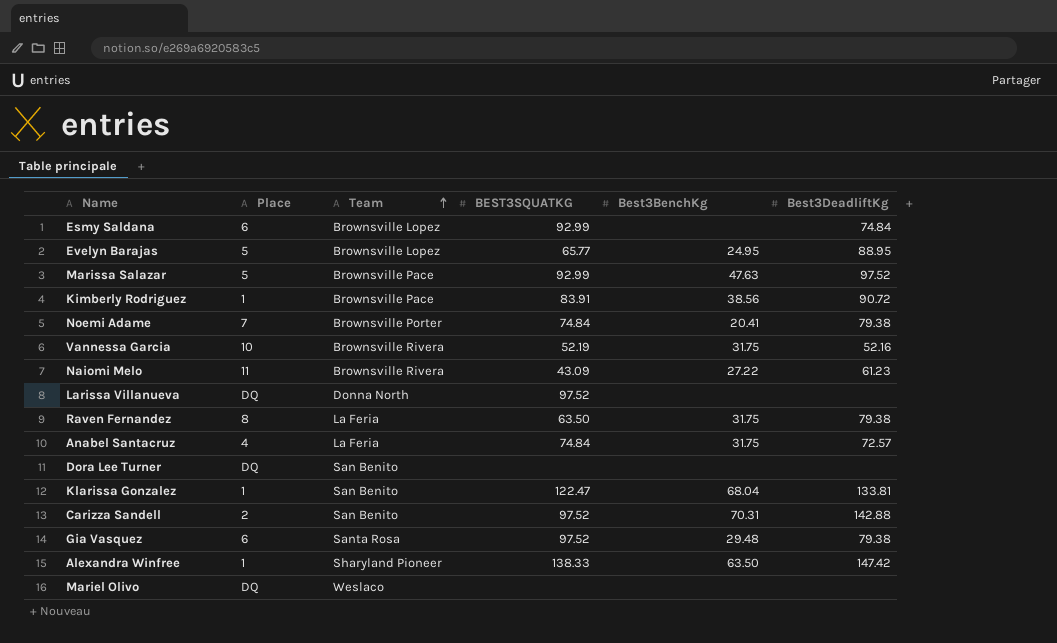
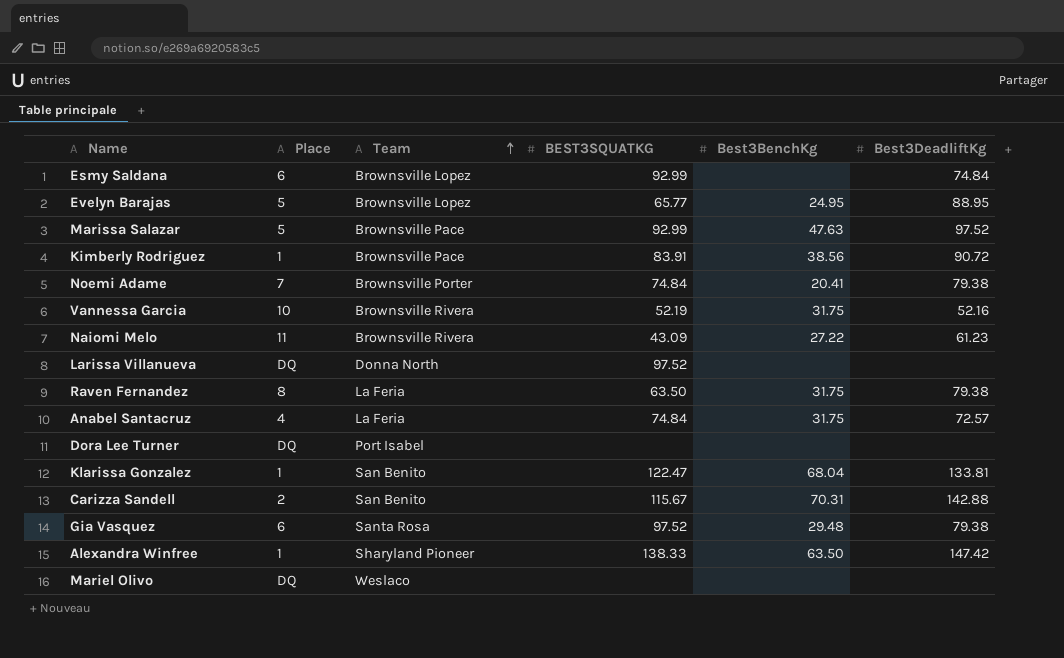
Dora Lee Turner | Team: San Benito -> Port Isabel
Carizza Sandell | BEST3SQUATKG: 97.52 -> 115.67

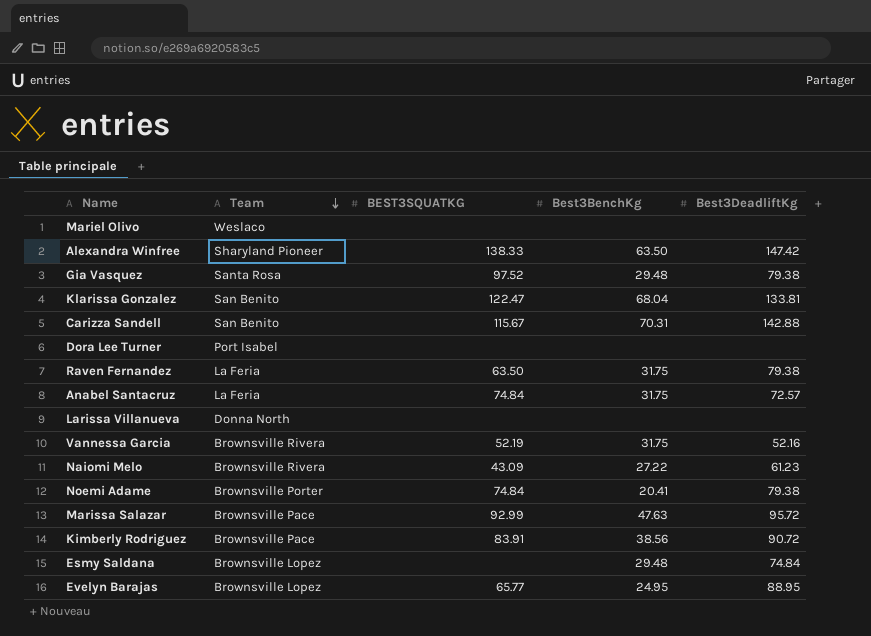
row order: Team ascending -> Team descending
column Place | position: 2 -> none
Larissa Villanueva | BEST3SQUATKG: 97.52 -> none
Marissa Salazar | Best3DeadliftKg: 97.52 -> 95.72
Esmy Saldana | BEST3SQUATKG: 92.99 -> none
Esmy Saldana | Best3BenchKg: none -> 29.48

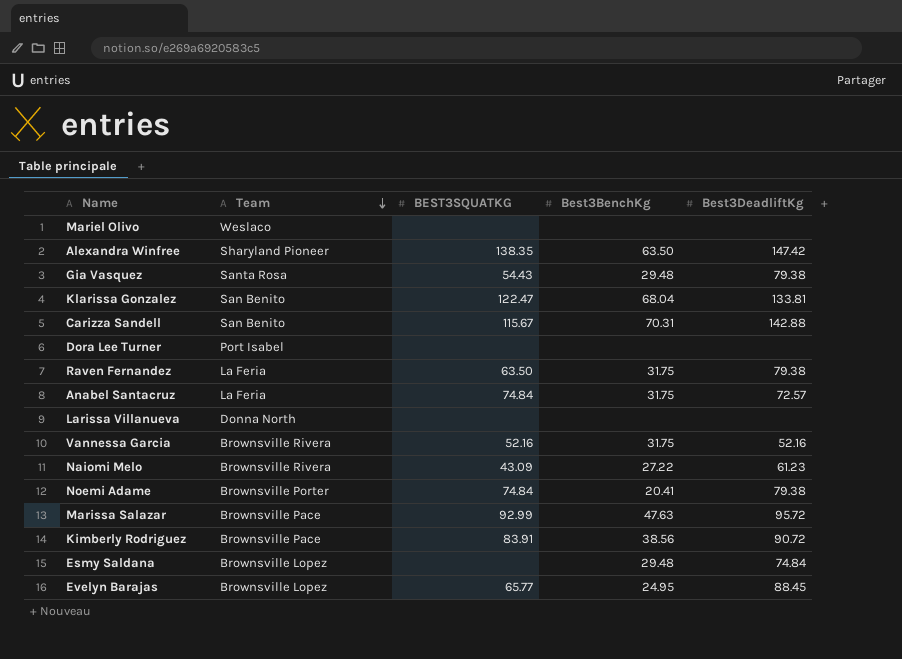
Alexandra Winfree | BEST3SQUATKG: 138.33 -> 138.35
Gia Vasquez | BEST3SQUATKG: 97.52 -> 54.43
Vannessa Garcia | BEST3SQUATKG: 52.19 -> 52.16
Evelyn Barajas | Best3DeadliftKg: 88.95 -> 88.45

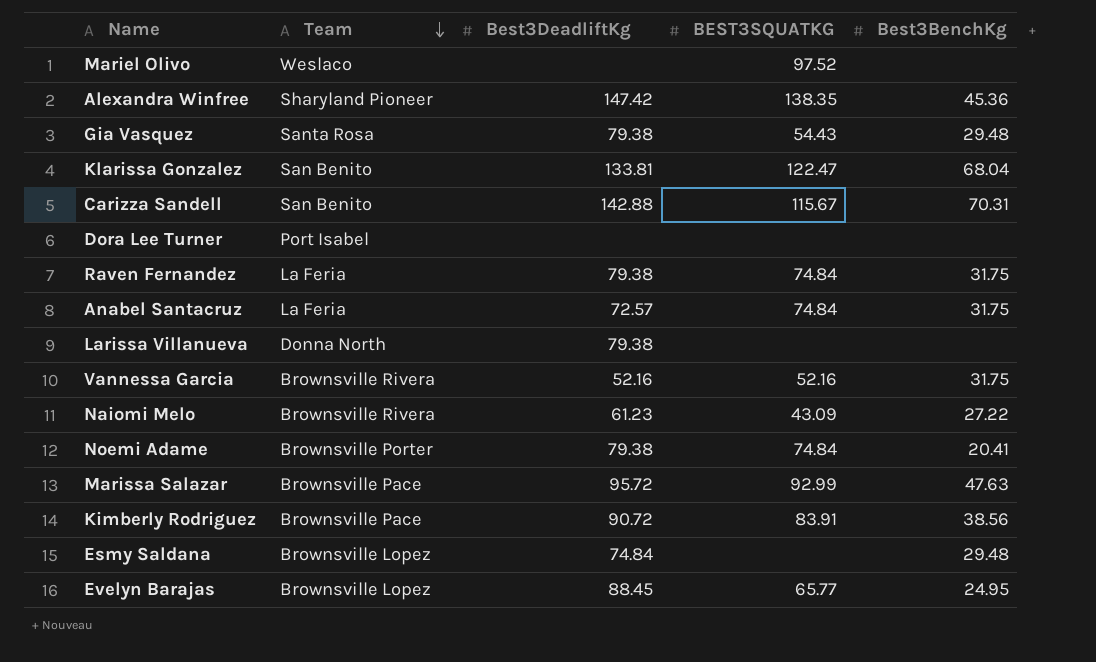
column Best3DeadliftKg | position: 5 -> 3
Mariel Olivo | BEST3SQUATKG: none -> 97.52
Alexandra Winfree | Best3BenchKg: 63.50 -> 45.36
Raven Fernandez | BEST3SQUATKG: 63.50 -> 74.84
Larissa Villanueva | Best3DeadliftKg: none -> 79.38

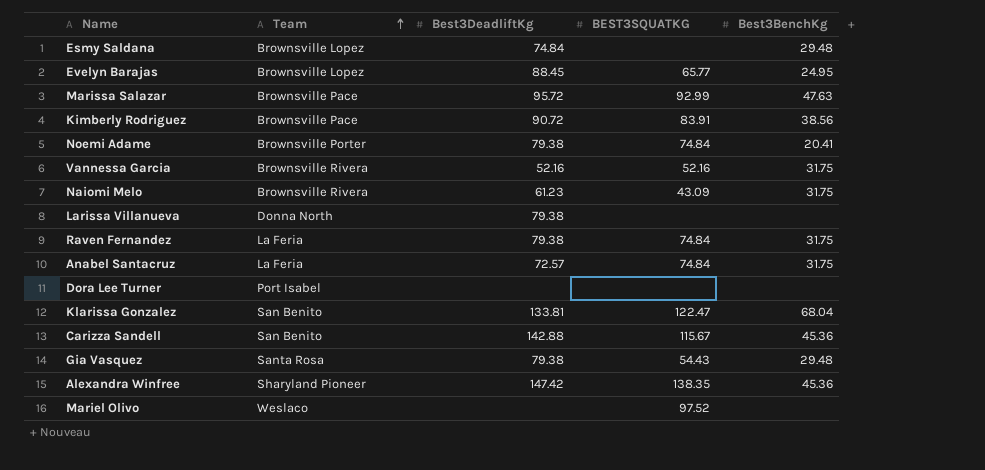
row order: Team descending -> Team ascending
Naiomi Melo | Best3BenchKg: 27.22 -> 31.75
Carizza Sandell | Best3BenchKg: 70.31 -> 45.36

